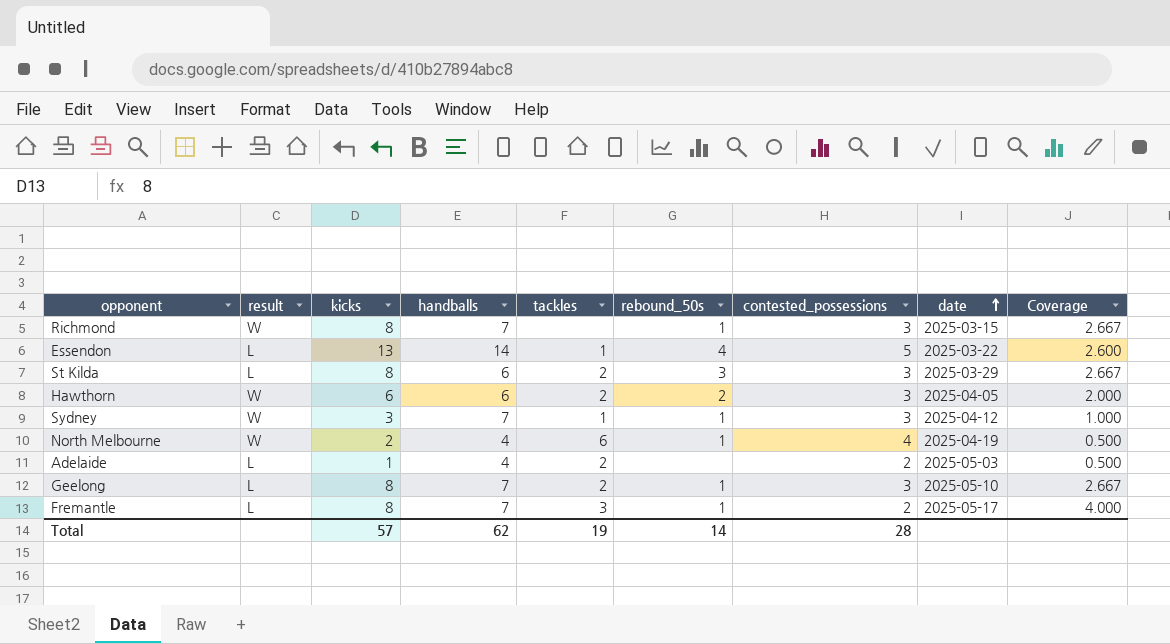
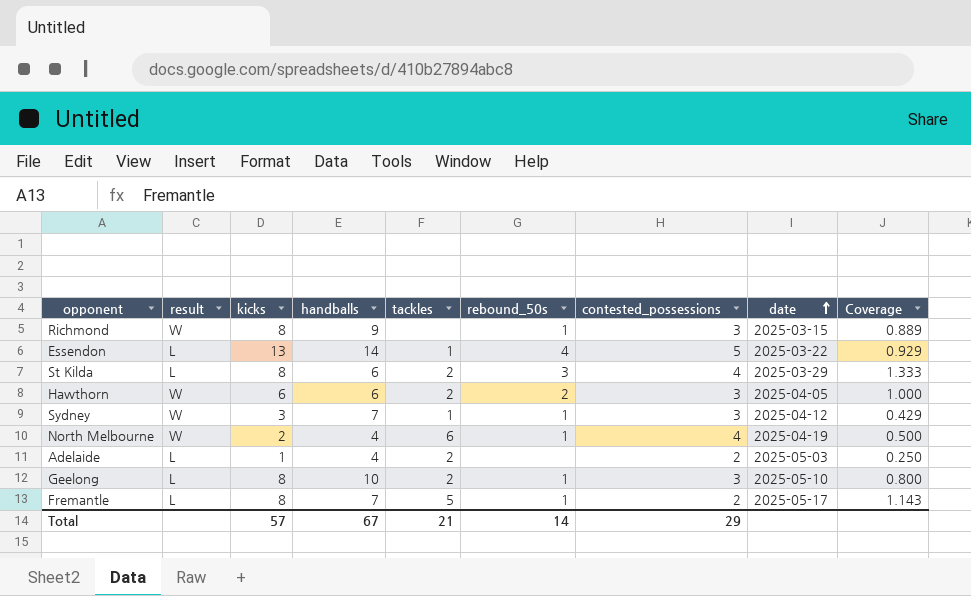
column Coverage | formula: [kicks] / [contested_possessions] -> [kicks] / [handballs]
Richmond | handballs: 7 -> 9
St Kilda | contested_possessions: 3 -> 4
Geelong | handballs: 7 -> 10
Fremantle | tackles: 3 -> 5
Total | handballs: 62 -> 67
Total | tackles: 19 -> 21
Total | contested_possessions: 28 -> 29

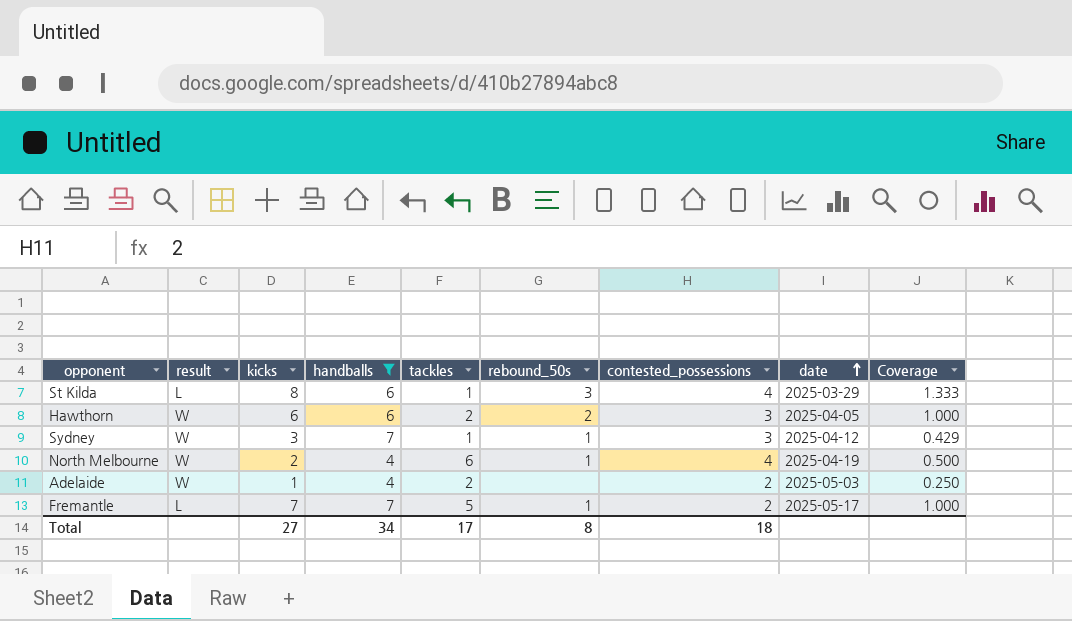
filter: none -> handballs <= 7
St Kilda | tackles: 2 -> 1
Adelaide | result: L -> W
Fremantle | kicks: 8 -> 7
Fremantle | Coverage: 1.143 -> 1.000
Total | kicks: 57 -> 27
Total | handballs: 67 -> 34
Total | tackles: 21 -> 17
Total | rebound_50s: 14 -> 8
Total | contested_possessions: 29 -> 18

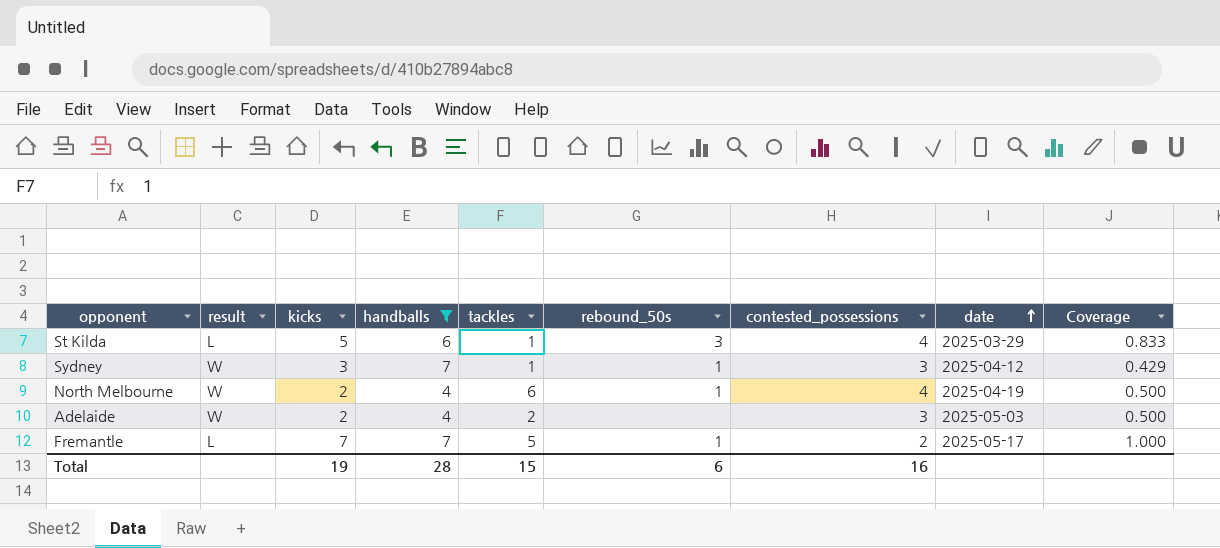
row Hawthorn: W | 6 | 6 | 2 | 2 | 3 | 2025-04-05 | 1.000 -> none
St Kilda | kicks: 8 -> 5
St Kilda | Coverage: 1.333 -> 0.833
Adelaide | kicks: 1 -> 2
Adelaide | contested_possessions: 2 -> 3
Adelaide | Coverage: 0.250 -> 0.500
Total | kicks: 27 -> 19
Total | handballs: 34 -> 28
Total | tackles: 17 -> 15
Total | rebound_50s: 8 -> 6
Total | contested_possessions: 18 -> 16

